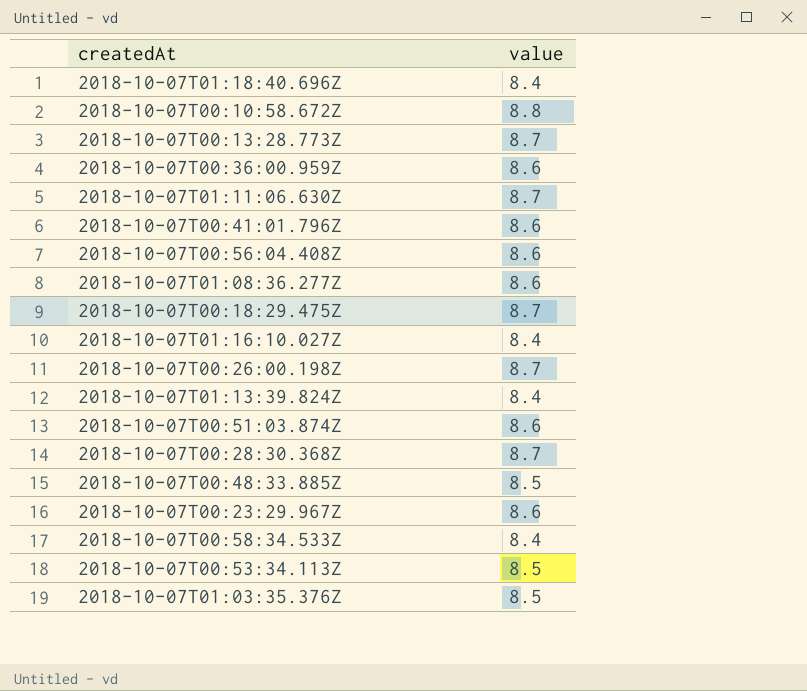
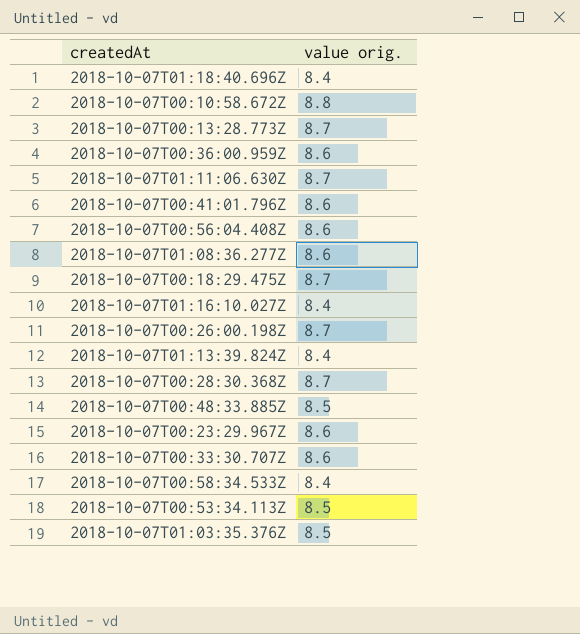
column name: value -> value orig.
row 2018-10-07T00:51:03.874Z: 8.6 -> none
row 2018-10-07T00:33:30.707Z: none -> 8.6

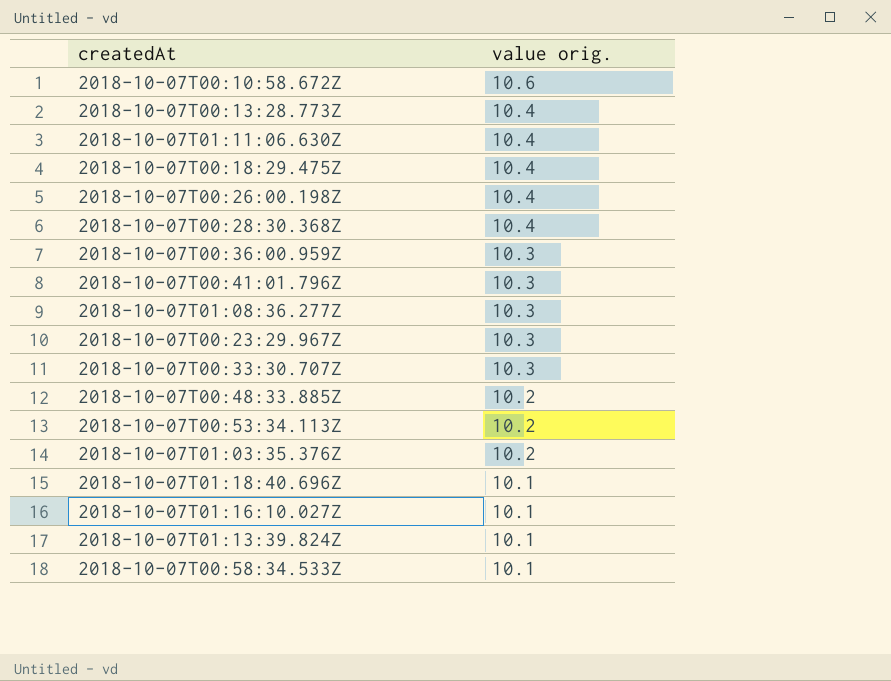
row order: none -> value orig. descending
row 2018-10-07T00:56:04.408Z: 8.6 -> none
2018-10-07T00:10:58.672Z | value orig.: 8.8 -> 10.6
2018-10-07T00:13:28.773Z | value orig.: 8.7 -> 10.4
2018-10-07T01:11:06.630Z | value orig.: 8.7 -> 10.4
2018-10-07T00:18:29.475Z | value orig.: 8.7 -> 10.4
2018-10-07T00:26:00.198Z | value orig.: 8.7 -> 10.4
2018-10-07T00:28:30.368Z | value orig.: 8.7 -> 10.4
2018-10-07T00:36:00.959Z | value orig.: 8.6 -> 10.3
2018-10-07T00:41:01.796Z | value orig.: 8.6 -> 10.3
2018-10-07T01:08:36.277Z | value orig.: 8.6 -> 10.3
2018-10-07T00:23:29.967Z | value orig.: 8.6 -> 10.3
2018-10-07T00:33:30.707Z | value orig.: 8.6 -> 10.3
2018-10-07T00:48:33.885Z | value orig.: 8.5 -> 10.2
2018-10-07T00:53:34.113Z | value orig.: 8.5 -> 10.2
2018-10-07T01:03:35.376Z | value orig.: 8.5 -> 10.2
2018-10-07T01:18:40.696Z | value orig.: 8.4 -> 10.1
2018-10-07T01:16:10.027Z | value orig.: 8.4 -> 10.1
2018-10-07T01:13:39.824Z | value orig.: 8.4 -> 10.1
2018-10-07T00:58:34.533Z | value orig.: 8.4 -> 10.1

